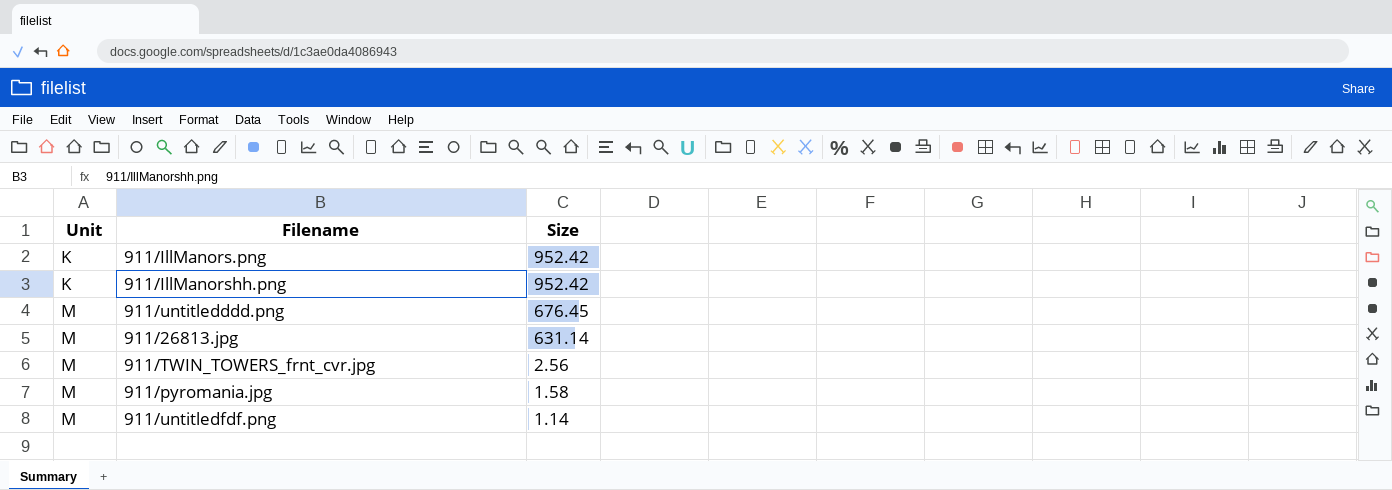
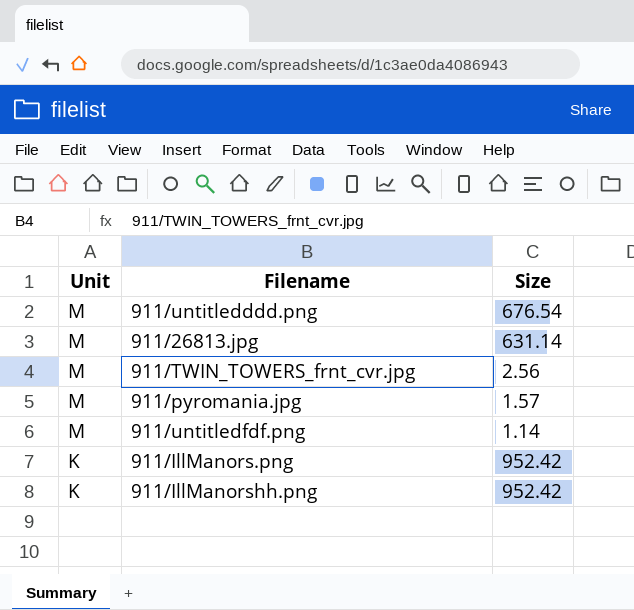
row order: Unit ascending -> Unit descending
911/untitledddd.png | Size: 676.45 -> 676.54
911/pyromania.jpg | Size: 1.58 -> 1.57

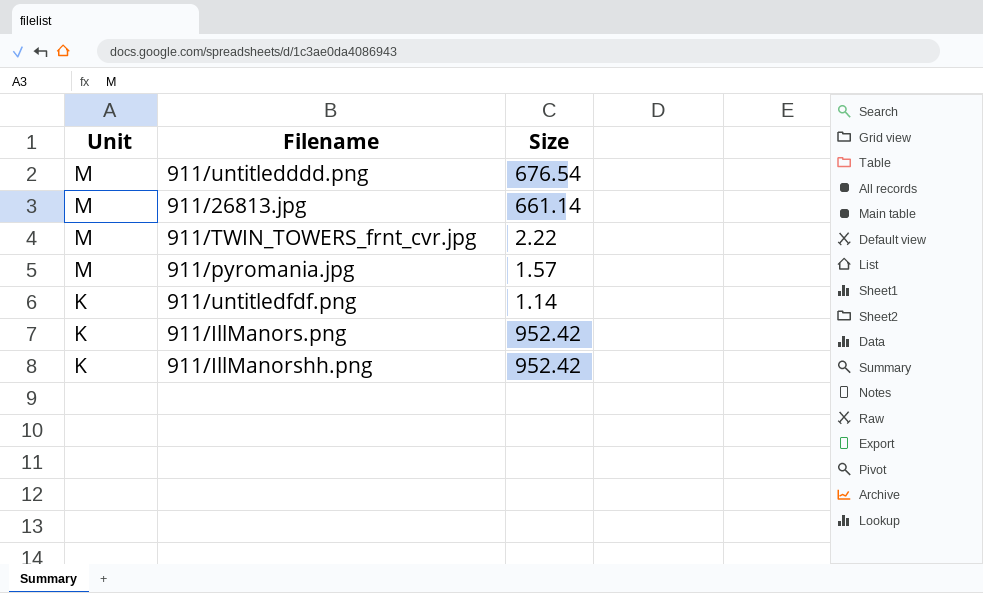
911/26813.jpg | Size: 631.14 -> 661.14
911/TWIN_TOWERS_frnt_cvr.jpg | Size: 2.56 -> 2.22
911/untitledfdf.png | Unit: M -> K

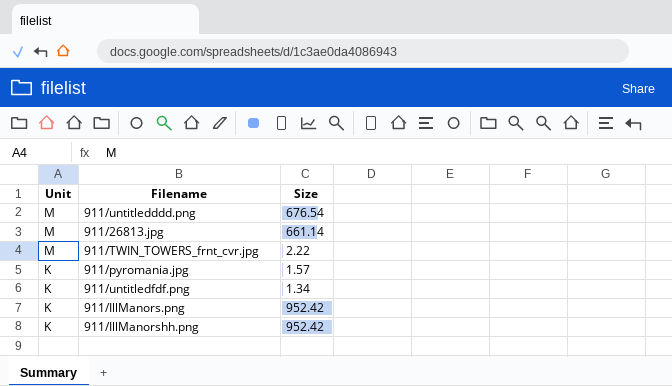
911/pyromania.jpg | Unit: M -> K
911/untitledfdf.png | Size: 1.14 -> 1.34

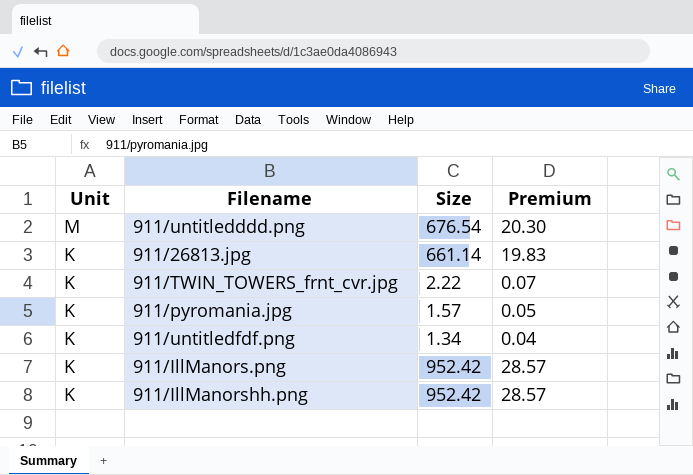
column Premium | formula: none -> [Size] * 0.03
911/26813.jpg | Unit: M -> K
911/TWIN_TOWERS_frnt_cvr.jpg | Unit: M -> K

